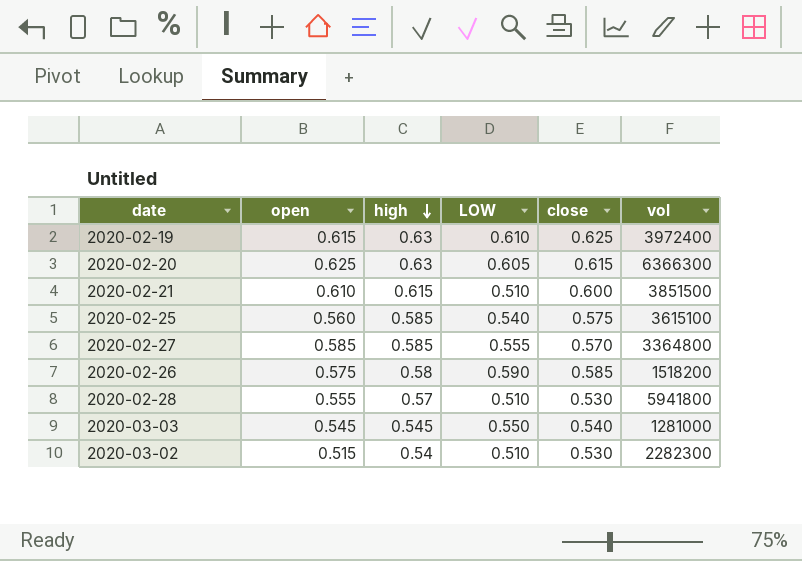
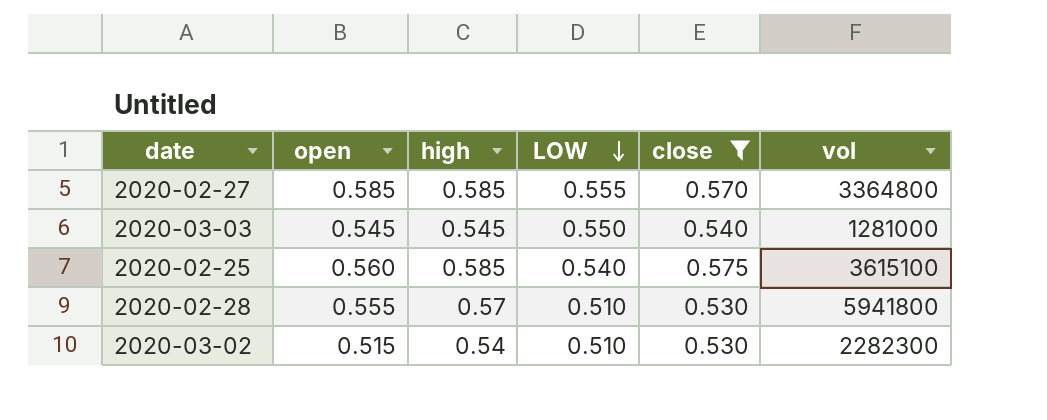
filter: none -> close <= 0.575
row order: high descending -> LOW descending

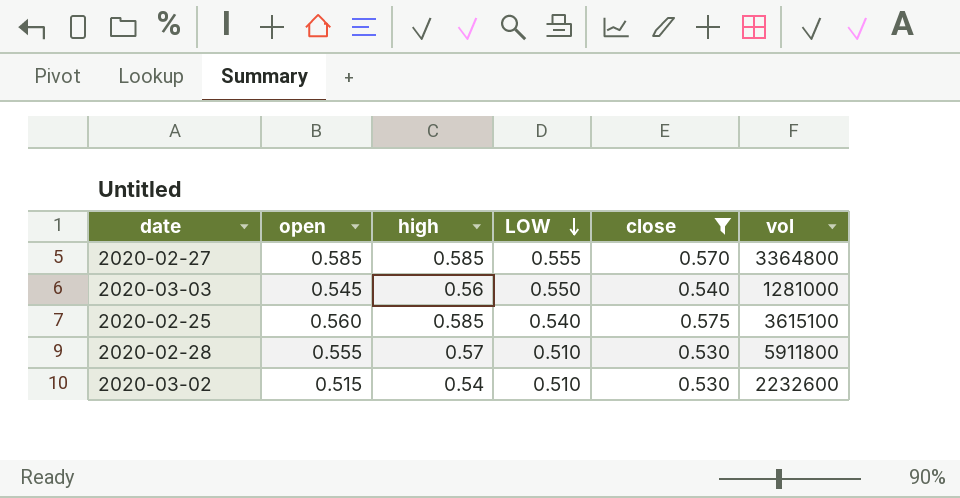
2020-03-03 | high: 0.545 -> 0.56
2020-02-28 | vol: 5941800 -> 5911800
2020-03-02 | vol: 2282300 -> 2232600

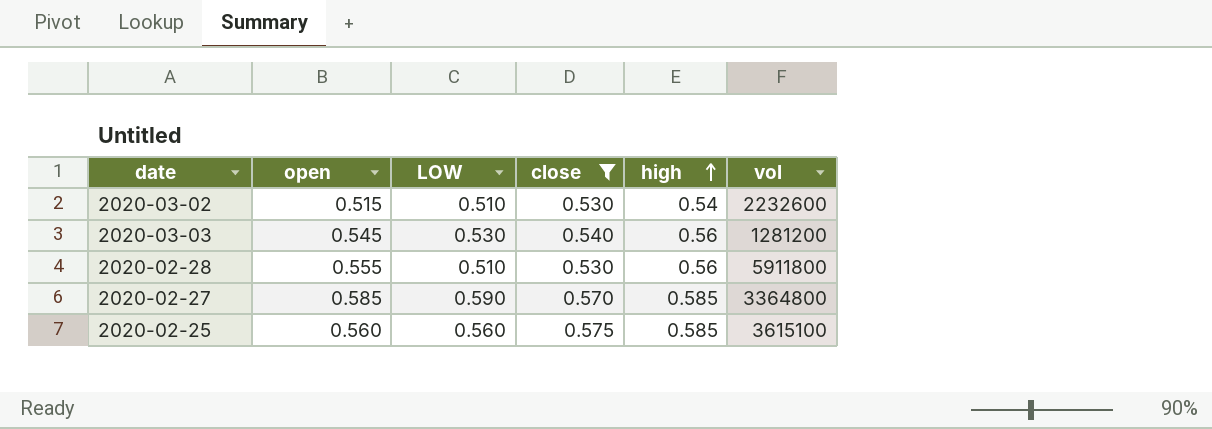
row order: LOW descending -> high ascending
column high | position: 3 -> 5
2020-03-03 | LOW: 0.550 -> 0.530
2020-03-03 | vol: 1281000 -> 1281200
2020-02-28 | high: 0.57 -> 0.56
2020-02-27 | LOW: 0.555 -> 0.590
2020-02-25 | LOW: 0.540 -> 0.560

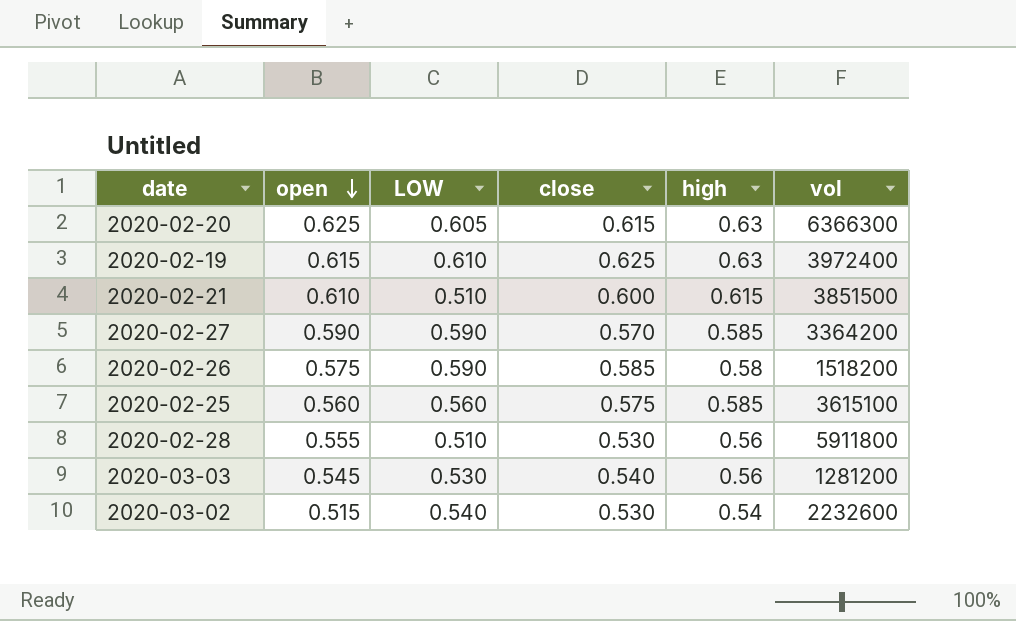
filter: close <= 0.575 -> none
row order: high ascending -> open descending
2020-02-27 | open: 0.585 -> 0.590
2020-02-27 | vol: 3364800 -> 3364200
2020-03-02 | LOW: 0.510 -> 0.540

